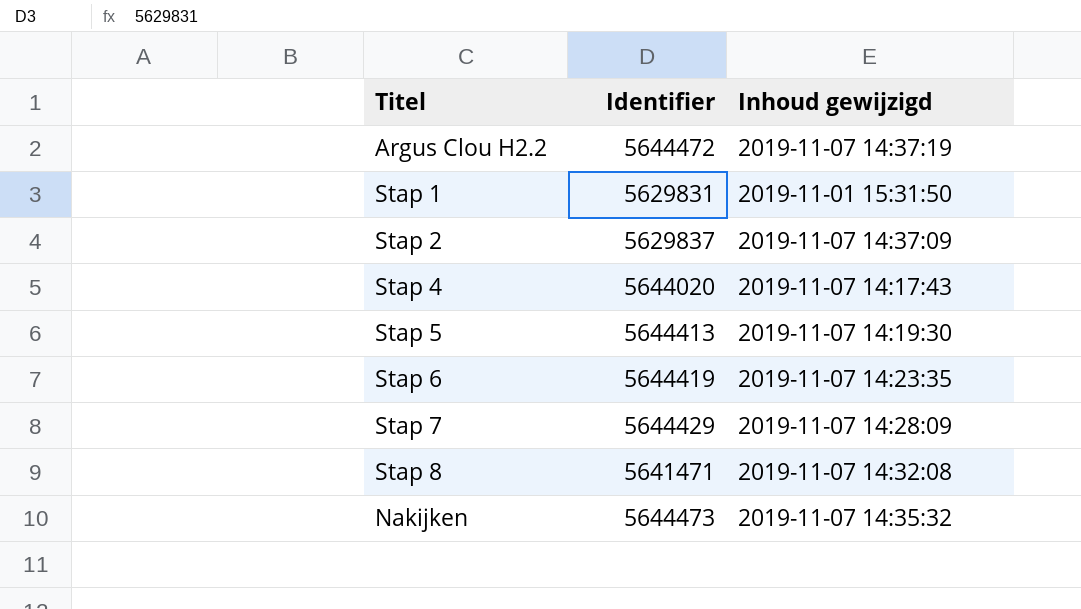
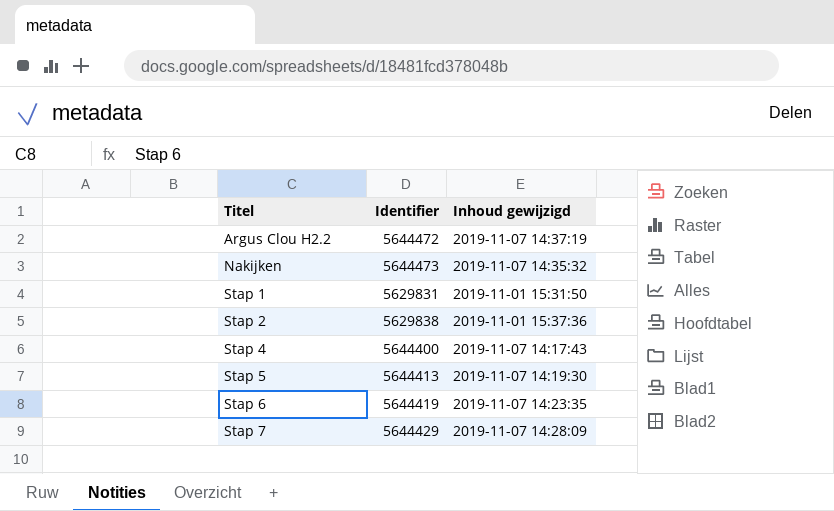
row order: none -> Titel ascending
row Stap 8: 5641471 | 2019-11-07 14:32:08 -> none
Stap 2 | Identifier: 5629837 -> 5629838
Stap 2 | Inhoud gewijzigd: 2019-11-07 14:37:09 -> 2019-11-01 15:37:36
Stap 4 | Identifier: 5644020 -> 5644400

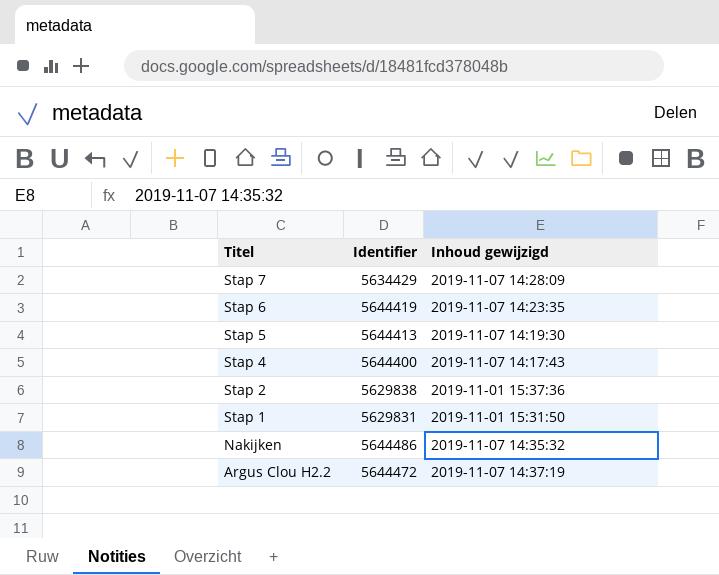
row order: Titel ascending -> Titel descending
Stap 7 | Identifier: 5644429 -> 5634429
Nakijken | Identifier: 5644473 -> 5644486

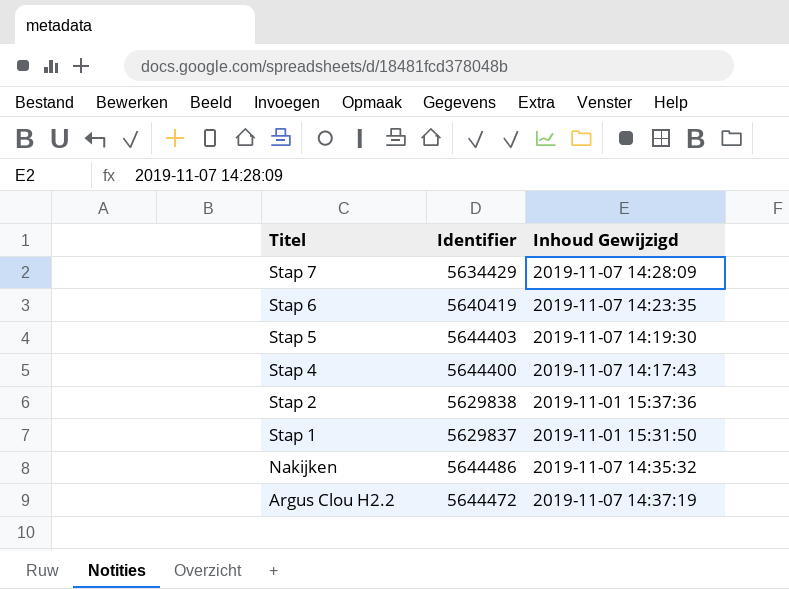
column name: Inhoud gewijzigd -> Inhoud Gewijzigd
Stap 6 | Identifier: 5644419 -> 5640419
Stap 5 | Identifier: 5644413 -> 5644403
Stap 1 | Identifier: 5629831 -> 5629837

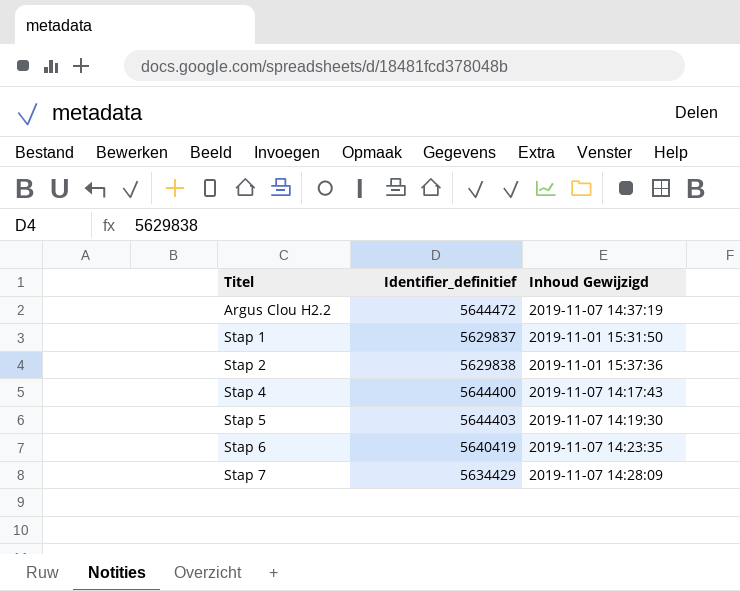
row order: Titel descending -> Titel ascending
column name: Identifier -> Identifier_definitief
row Nakijken: 5644486 | 2019-11-07 14:35:32 -> none

